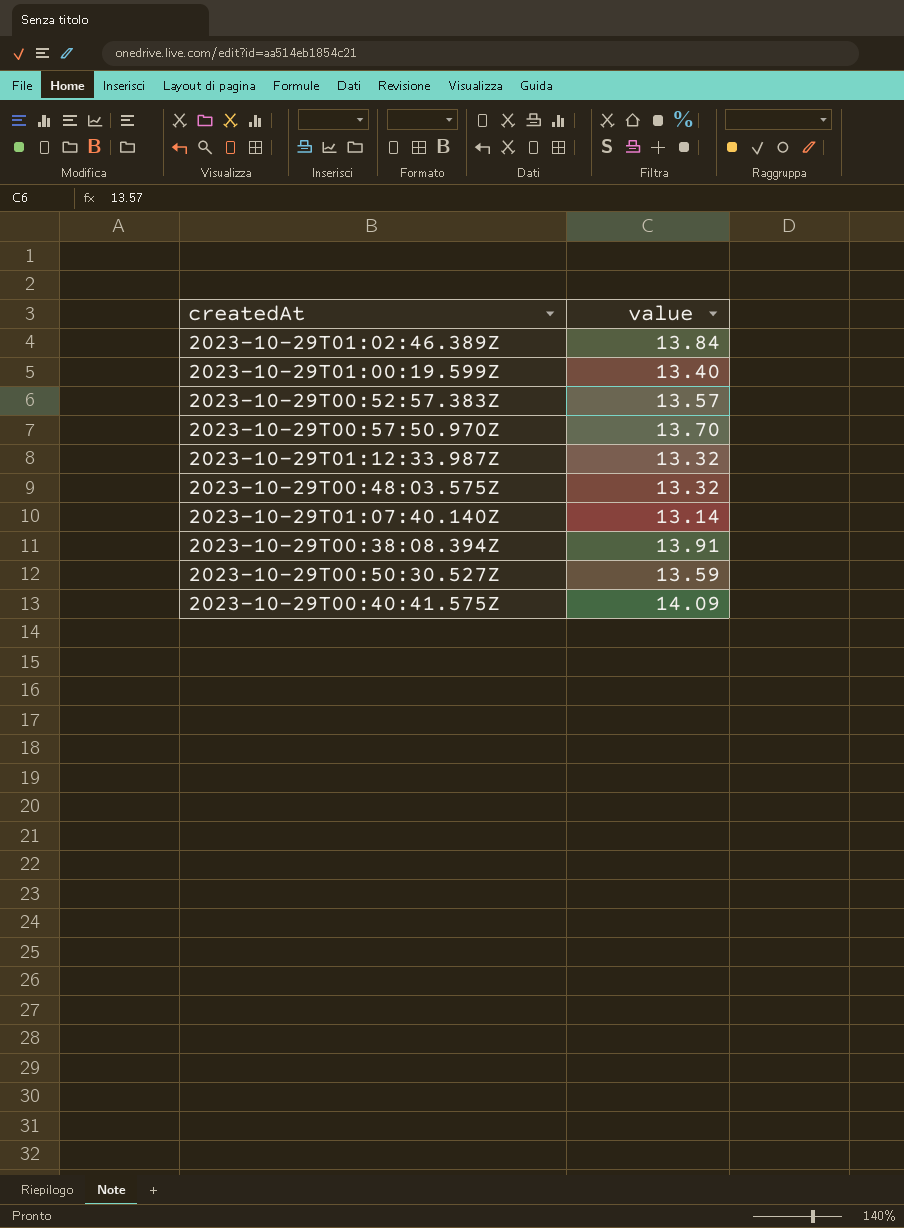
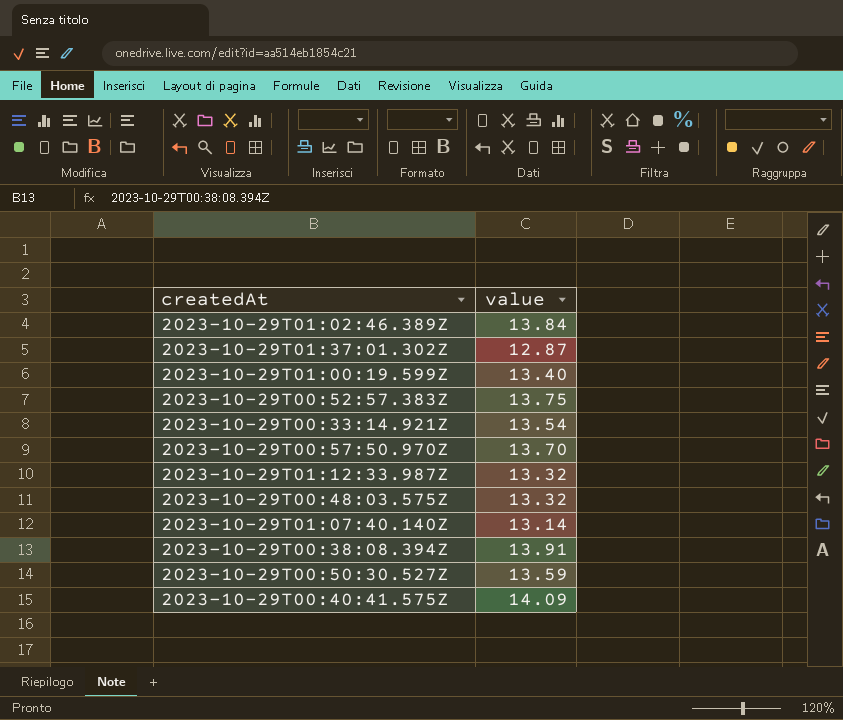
row 2023-10-29T01:37:01.302Z: none -> 12.87
2023-10-29T00:52:57.383Z | value: 13.57 -> 13.75
row 2023-10-29T00:33:14.921Z: none -> 13.54

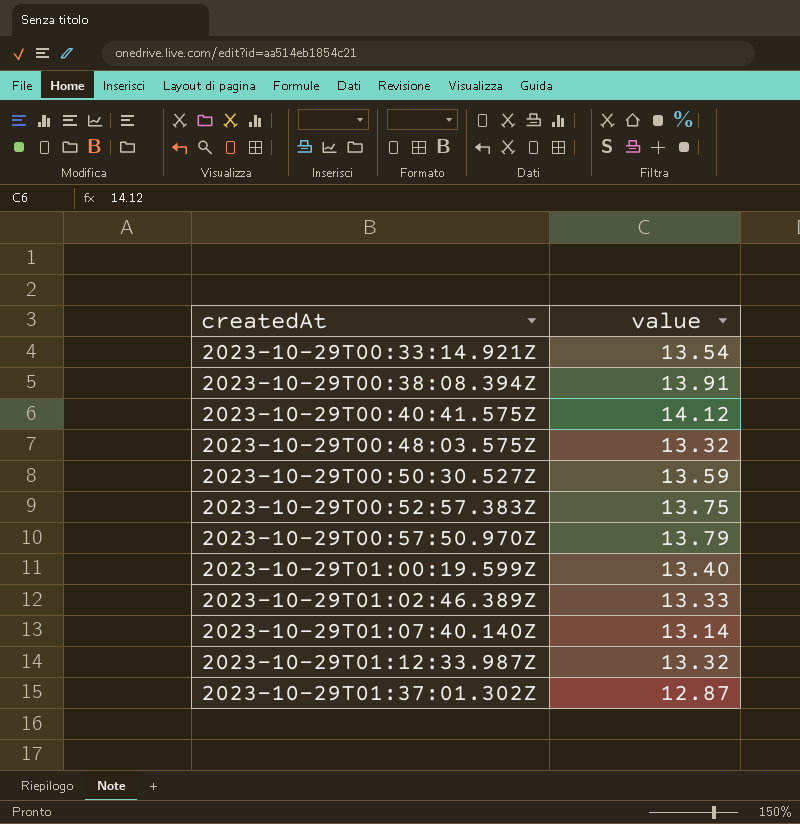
row order: none -> createdAt ascending
2023-10-29T00:40:41.575Z | value: 14.09 -> 14.12
2023-10-29T00:57:50.970Z | value: 13.70 -> 13.79
2023-10-29T01:02:46.389Z | value: 13.84 -> 13.33

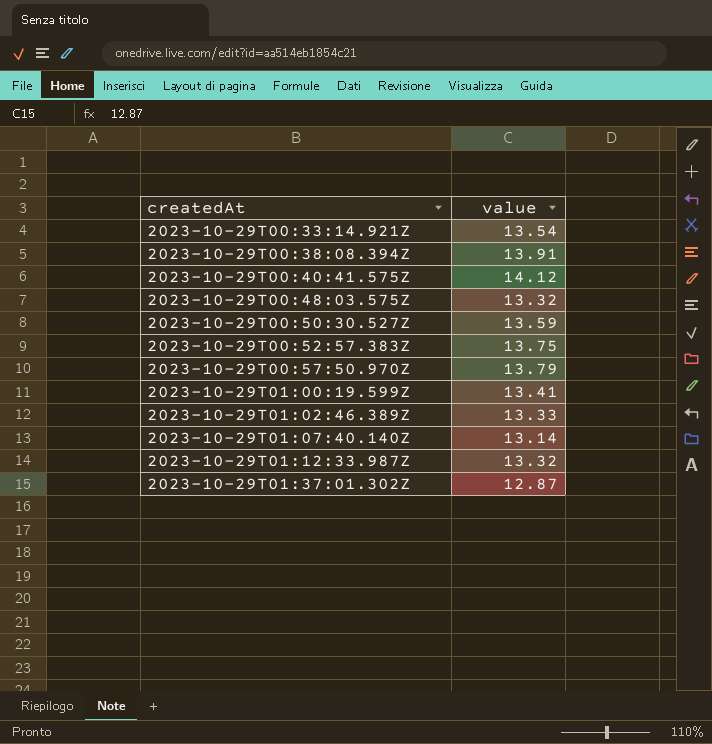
2023-10-29T01:00:19.599Z | value: 13.40 -> 13.41

